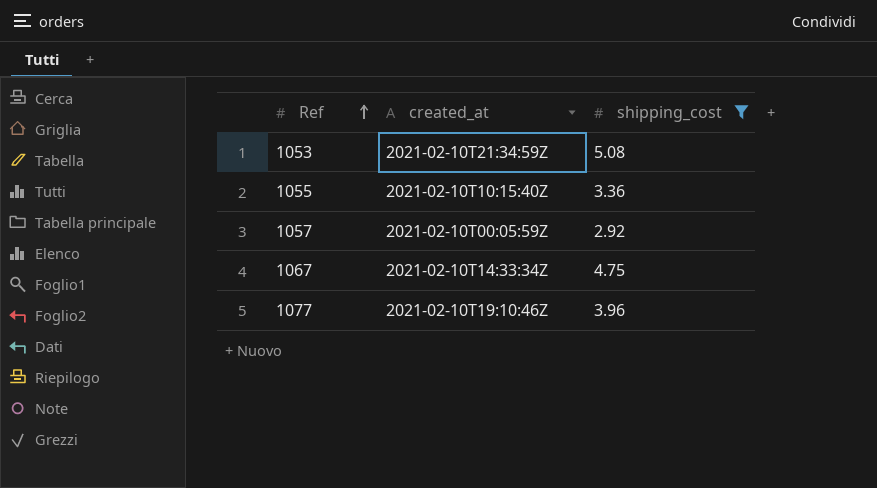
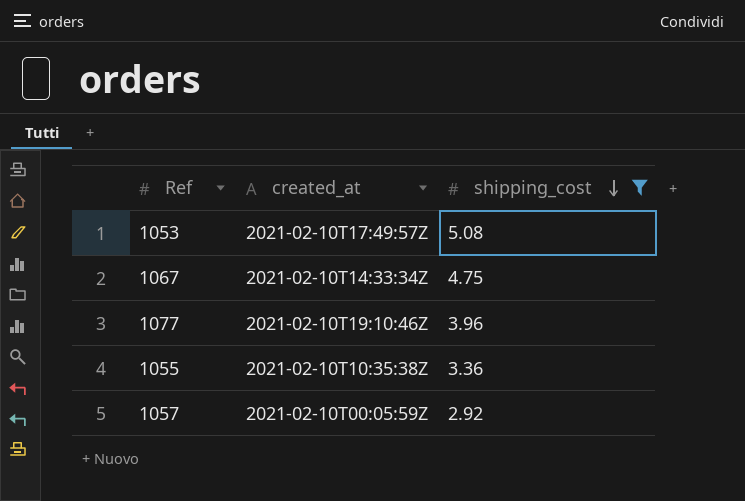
row order: Ref ascending -> shipping_cost descending
1053 | created_at: 2021-02-10T21:34:59Z -> 2021-02-10T17:49:57Z
1055 | created_at: 2021-02-10T10:15:40Z -> 2021-02-10T10:35:38Z

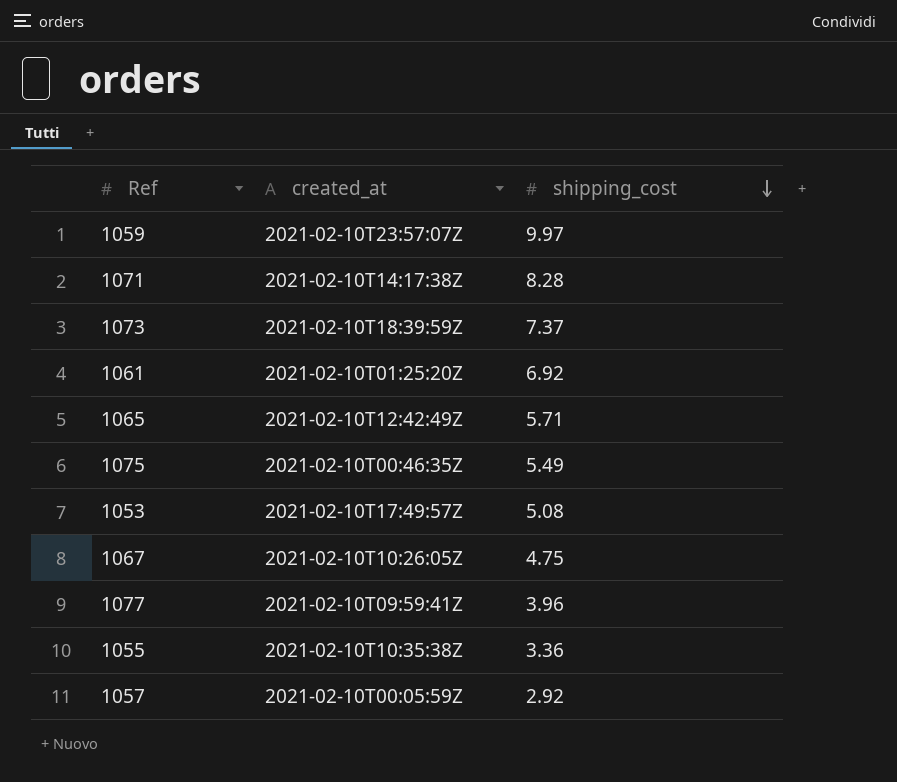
filter: shipping_cost <= 5.08 -> none
1067 | created_at: 2021-02-10T14:33:34Z -> 2021-02-10T10:26:05Z
1077 | created_at: 2021-02-10T19:10:46Z -> 2021-02-10T09:59:41Z

